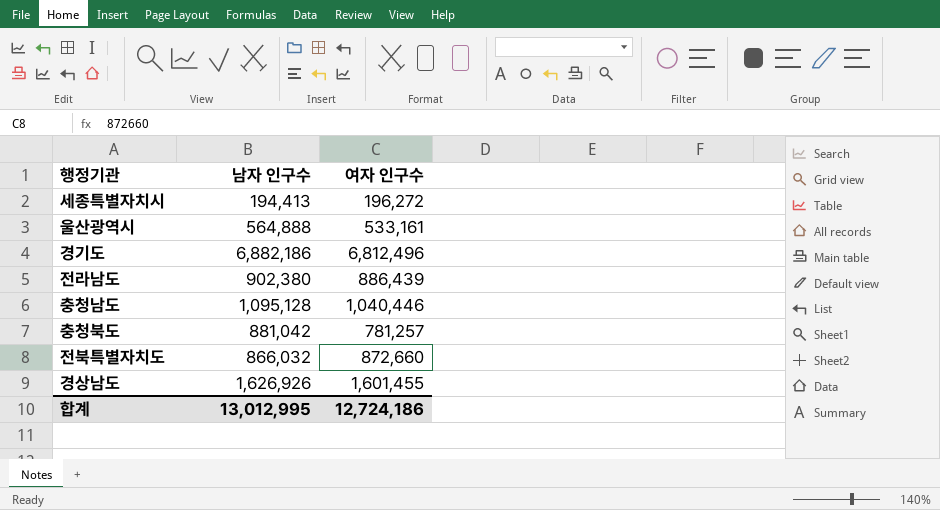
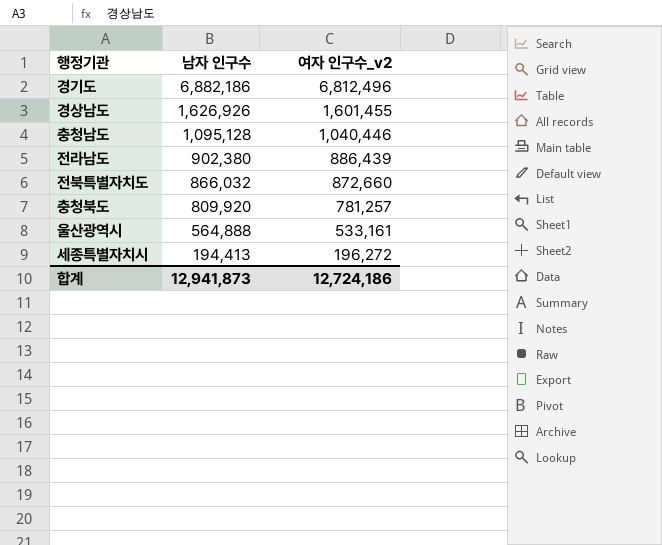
row order: none -> 남자 인구수 descending
column name: 여자 인구수 -> 여자 인구수_v2
충청북도 | 남자 인구수: 881,042 -> 809,920
합계 | 남자 인구수: 13,012,995 -> 12,941,873

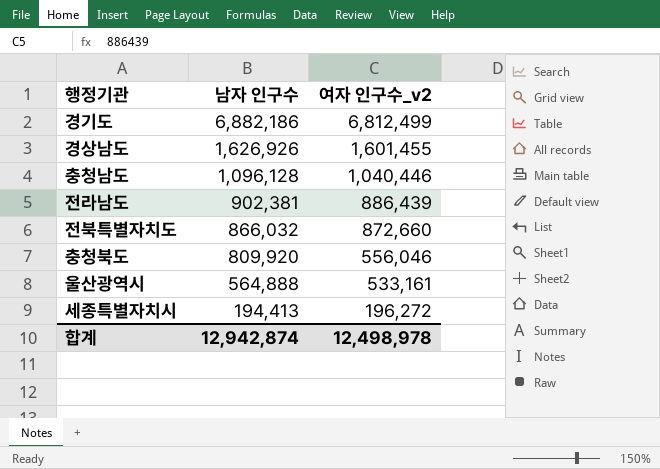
경기도 | 여자 인구수_v2: 6,812,496 -> 6,812,499
충청남도 | 남자 인구수: 1,095,128 -> 1,096,128
전라남도 | 남자 인구수: 902,380 -> 902,381
충청북도 | 여자 인구수_v2: 781,257 -> 556,046
합계 | 남자 인구수: 12,941,873 -> 12,942,874
합계 | 여자 인구수_v2: 12,724,186 -> 12,498,978

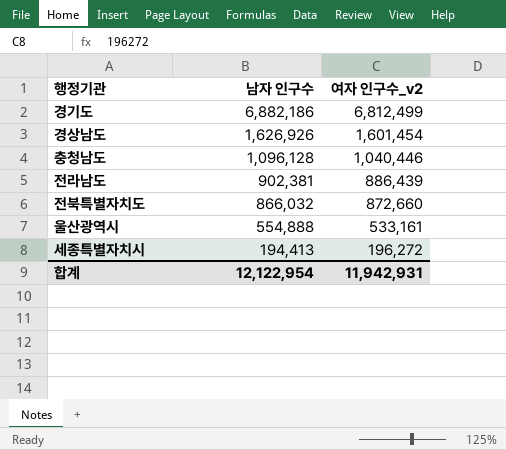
row 충청북도: 809,920 | 556,046 -> none
경상남도 | 여자 인구수_v2: 1,601,455 -> 1,601,454
울산광역시 | 남자 인구수: 564,888 -> 554,888
합계 | 남자 인구수: 12,942,874 -> 12,122,954
합계 | 여자 인구수_v2: 12,498,978 -> 11,942,931

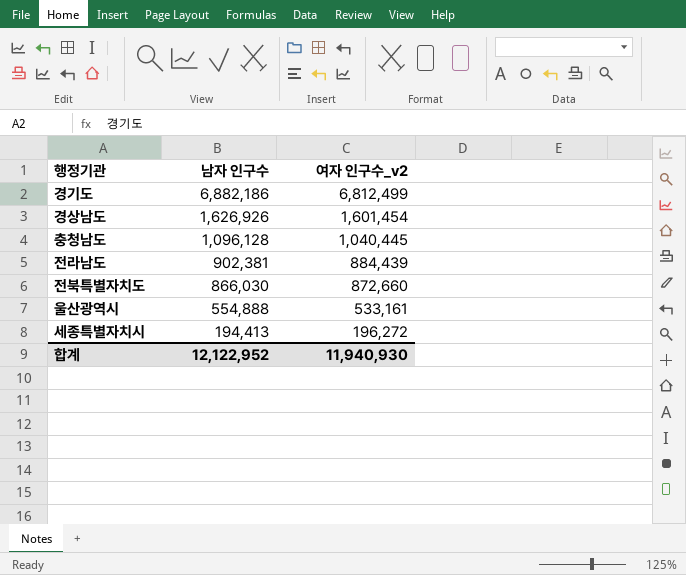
충청남도 | 여자 인구수_v2: 1,040,446 -> 1,040,445
전라남도 | 여자 인구수_v2: 886,439 -> 884,439
전북특별자치도 | 남자 인구수: 866,032 -> 866,030
합계 | 남자 인구수: 12,122,954 -> 12,122,952
합계 | 여자 인구수_v2: 11,942,931 -> 11,940,930

